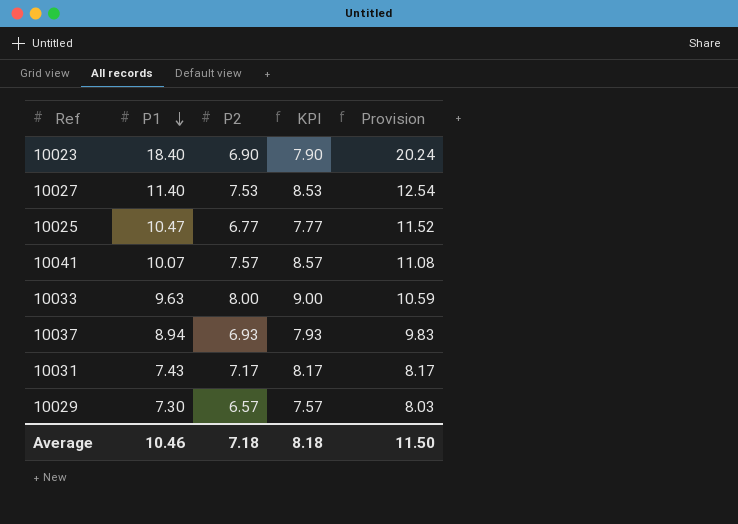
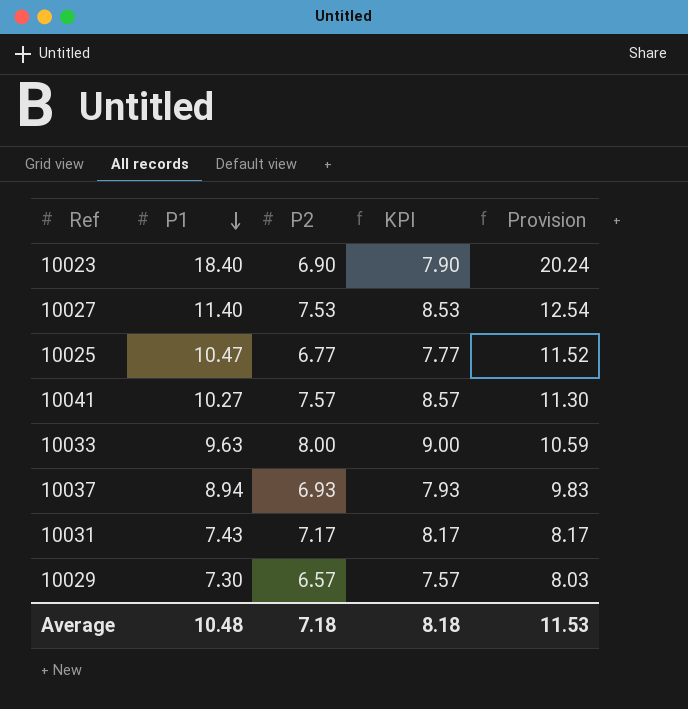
10041 | P1: 10.07 -> 10.27
10041 | Provision: 11.08 -> 11.30
Average | P1: 10.46 -> 10.48
Average | Provision: 11.50 -> 11.53

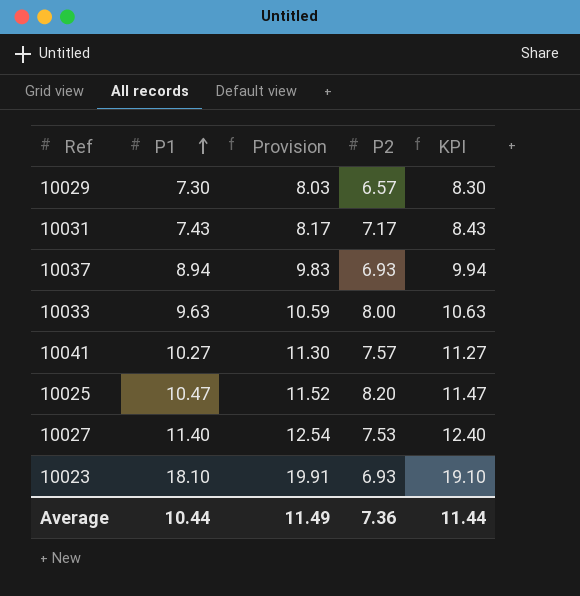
row order: P1 descending -> P1 ascending
column Provision | position: 5 -> 3
column KPI | formula: [P2] + 1 -> [P1] + 1
10025 | P2: 6.77 -> 8.20
10023 | P1: 18.40 -> 18.10
10023 | Provision: 20.24 -> 19.91
10023 | P2: 6.90 -> 6.93
Average | P1: 10.48 -> 10.44
Average | Provision: 11.53 -> 11.49
Average | P2: 7.18 -> 7.36
Average | KPI: 8.18 -> 11.44

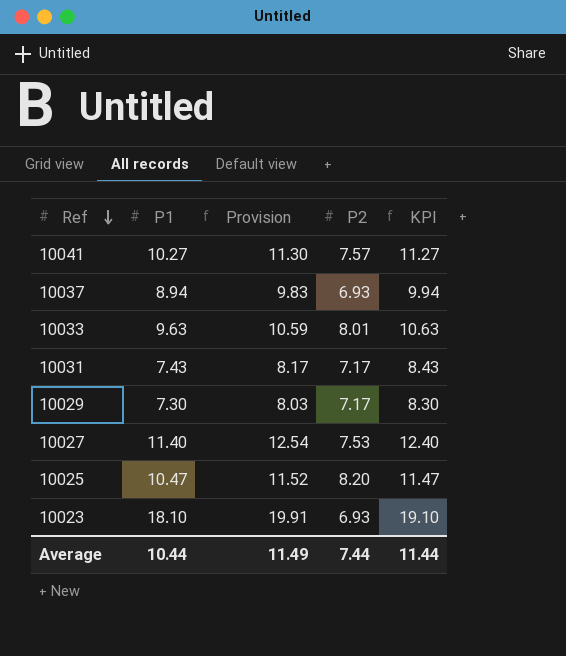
row order: P1 ascending -> Ref descending
10033 | P2: 8.00 -> 8.01
10029 | P2: 6.57 -> 7.17
Average | P2: 7.36 -> 7.44

